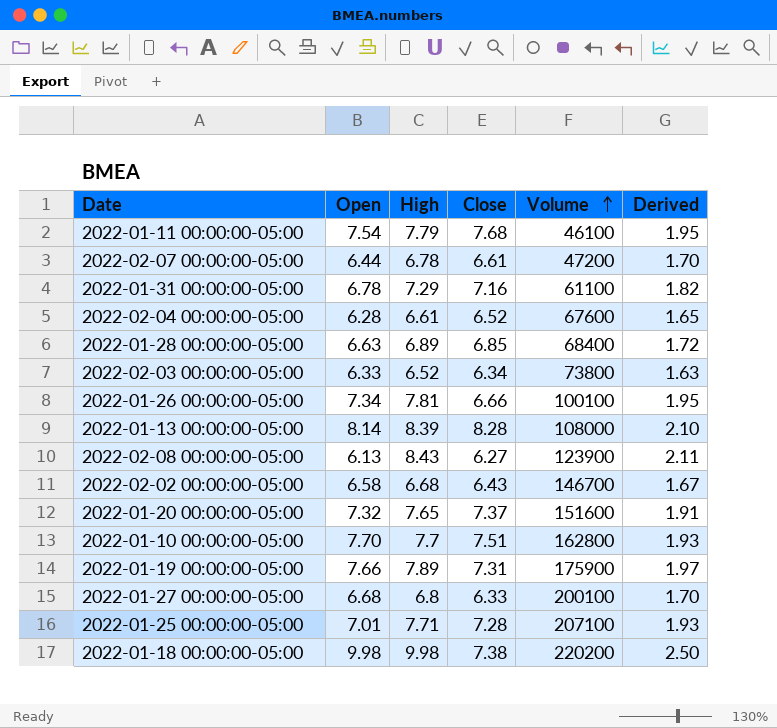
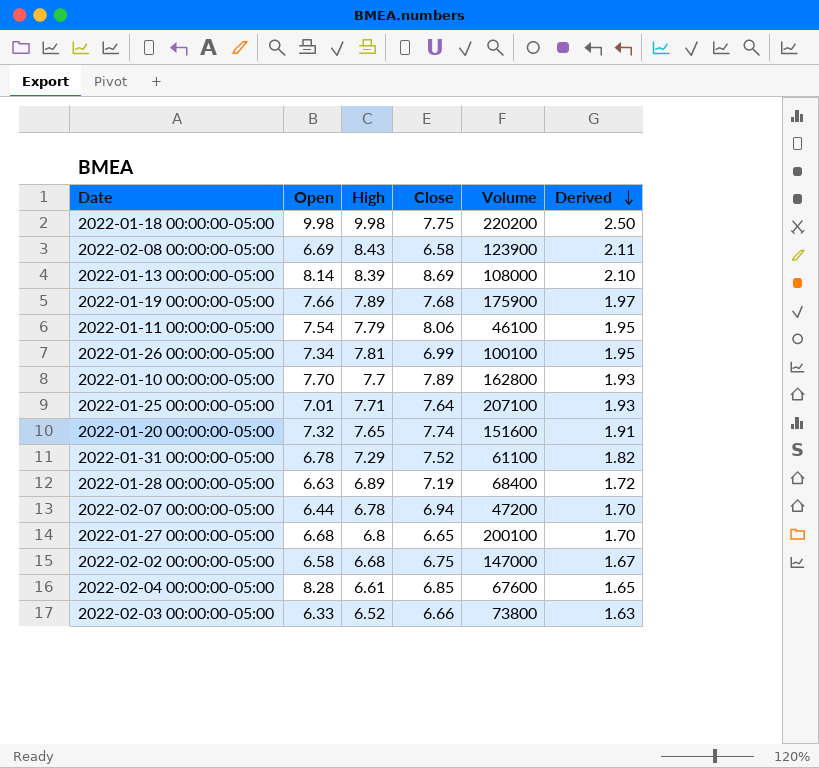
row order: Volume ascending -> Derived descending
2022-01-18 00:00:00-05:00 | Close: 7.38 -> 7.75
2022-02-08 00:00:00-05:00 | Open: 6.13 -> 6.69
2022-02-08 00:00:00-05:00 | Close: 6.27 -> 6.58
2022-01-13 00:00:00-05:00 | Close: 8.28 -> 8.69
2022-01-19 00:00:00-05:00 | Close: 7.31 -> 7.68
2022-01-11 00:00:00-05:00 | Close: 7.68 -> 8.06
2022-01-26 00:00:00-05:00 | Close: 6.66 -> 6.99
2022-01-10 00:00:00-05:00 | Close: 7.51 -> 7.89
2022-01-25 00:00:00-05:00 | Close: 7.28 -> 7.64
2022-01-20 00:00:00-05:00 | Close: 7.37 -> 7.74
2022-01-31 00:00:00-05:00 | Close: 7.16 -> 7.52
2022-01-28 00:00:00-05:00 | Close: 6.85 -> 7.19
2022-02-07 00:00:00-05:00 | Close: 6.61 -> 6.94
2022-01-27 00:00:00-05:00 | Close: 6.33 -> 6.65
2022-02-02 00:00:00-05:00 | Close: 6.43 -> 6.75
2022-02-02 00:00:00-05:00 | Volume: 146700 -> 147000
2022-02-04 00:00:00-05:00 | Open: 6.28 -> 8.28
2022-02-04 00:00:00-05:00 | Close: 6.52 -> 6.85
2022-02-03 00:00:00-05:00 | Close: 6.34 -> 6.66

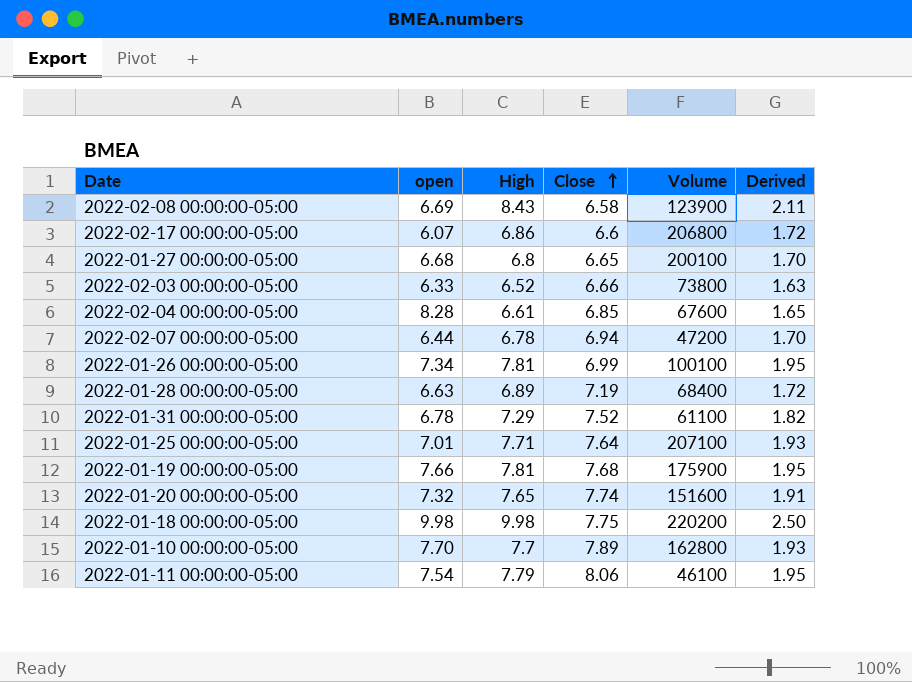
row order: Derived descending -> Close ascending
column name: Open -> open
row 2022-01-13 00:00:00-05:00: 8.14 | 8.39 | 8.69 | 108000 | 2.10 -> none
row 2022-02-02 00:00:00-05:00: 6.58 | 6.68 | 6.75 | 147000 | 1.67 -> none
row 2022-02-17 00:00:00-05:00: none -> 6.07 | 6.86 | 6.6 | 206800 | 1.72
2022-01-19 00:00:00-05:00 | High: 7.89 -> 7.81
2022-01-19 00:00:00-05:00 | Derived: 1.97 -> 1.95

